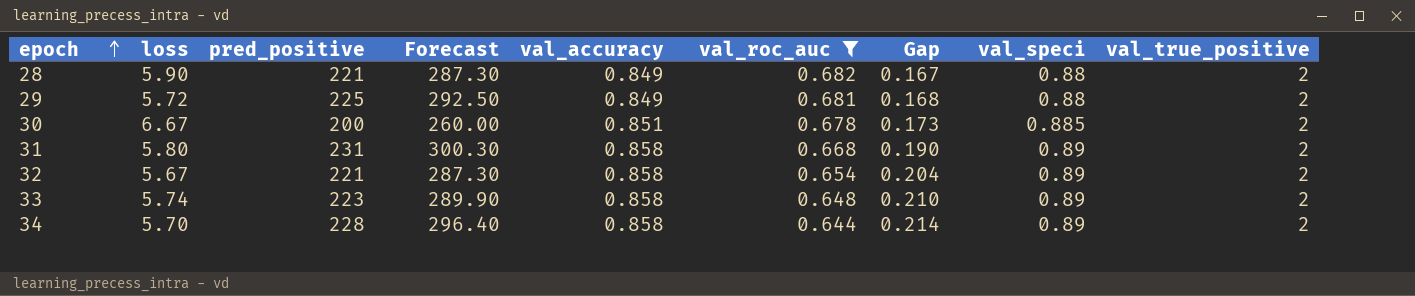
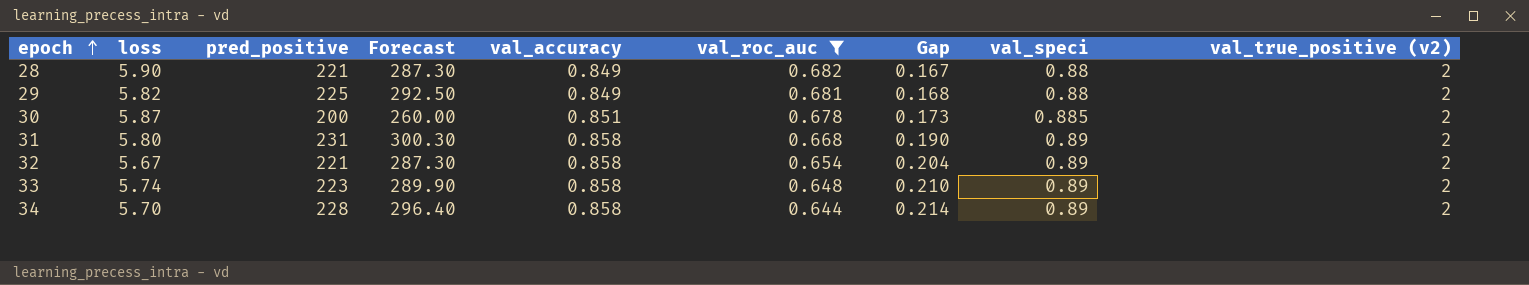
column name: val_true_positive -> val_true_positive (v2)
29 | loss: 5.72 -> 5.82
30 | loss: 6.67 -> 5.87

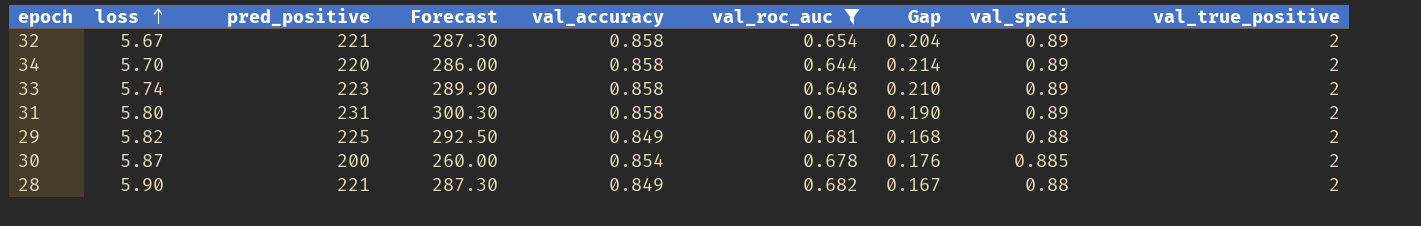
row order: epoch ascending -> loss ascending
column name: val_true_positive (v2) -> val_true_positive
34 | pred_positive: 228 -> 220
34 | Forecast: 296.40 -> 286.00
30 | val_accuracy: 0.851 -> 0.854
30 | Gap: 0.173 -> 0.176

